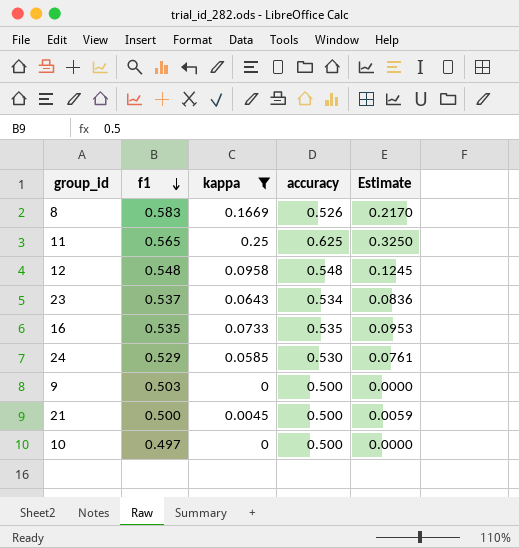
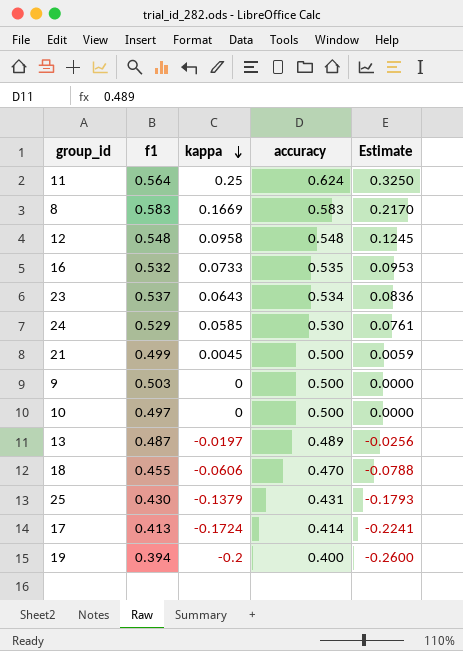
filter: kappa >= 0 -> none
row order: f1 descending -> kappa descending
11 | f1: 0.565 -> 0.564
11 | accuracy: 0.625 -> 0.624
8 | accuracy: 0.526 -> 0.583
16 | f1: 0.535 -> 0.532
21 | f1: 0.500 -> 0.499

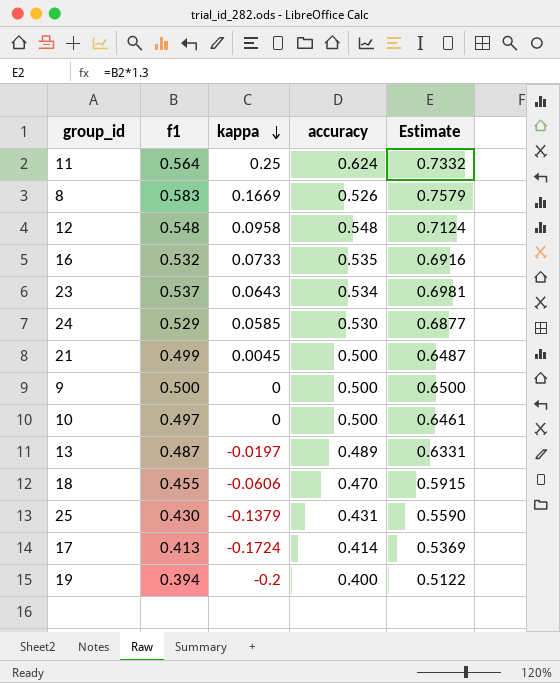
column Estimate | formula: [kappa] * 1.3 -> [f1] * 1.3
8 | accuracy: 0.583 -> 0.526
9 | f1: 0.503 -> 0.500

